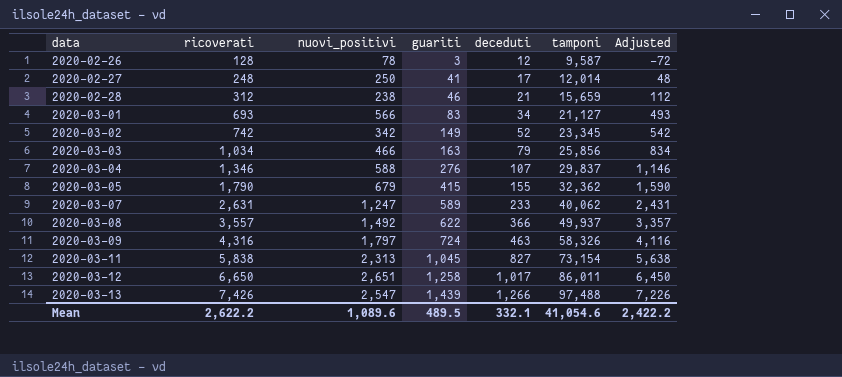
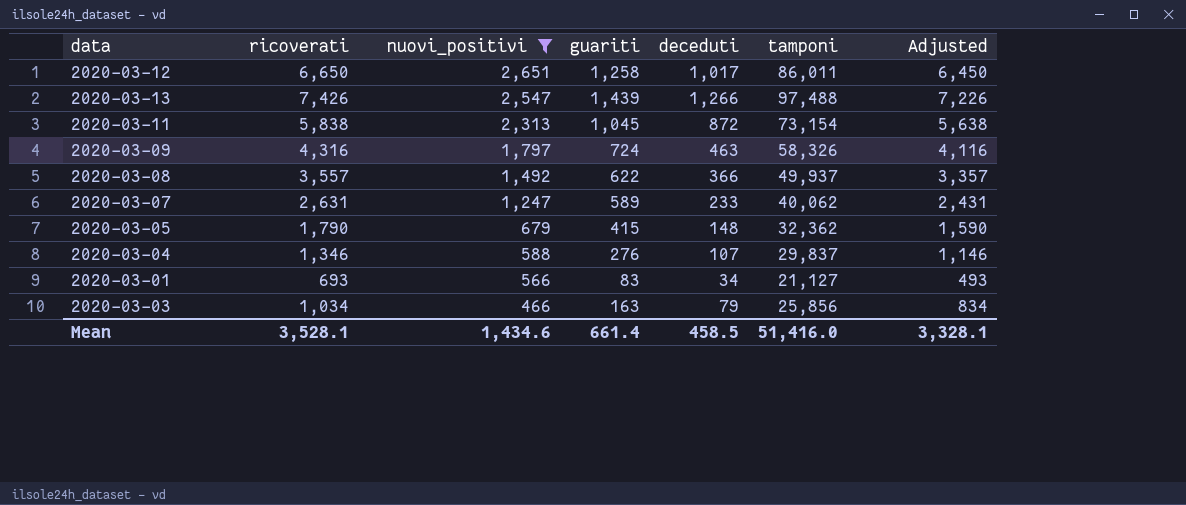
filter: none -> nuovi_positivi >= 466
row order: data ascending -> nuovi_positivi descending
2020-03-11 | deceduti: 827 -> 872
2020-03-05 | deceduti: 155 -> 148
Mean | ricoverati: 2,622.2 -> 3,528.1
Mean | nuovi_positivi: 1,089.6 -> 1,434.6
Mean | guariti: 489.5 -> 661.4
Mean | deceduti: 332.1 -> 458.5
Mean | tamponi: 41,054.6 -> 51,416.0
Mean | Adjusted: 2,422.2 -> 3,328.1

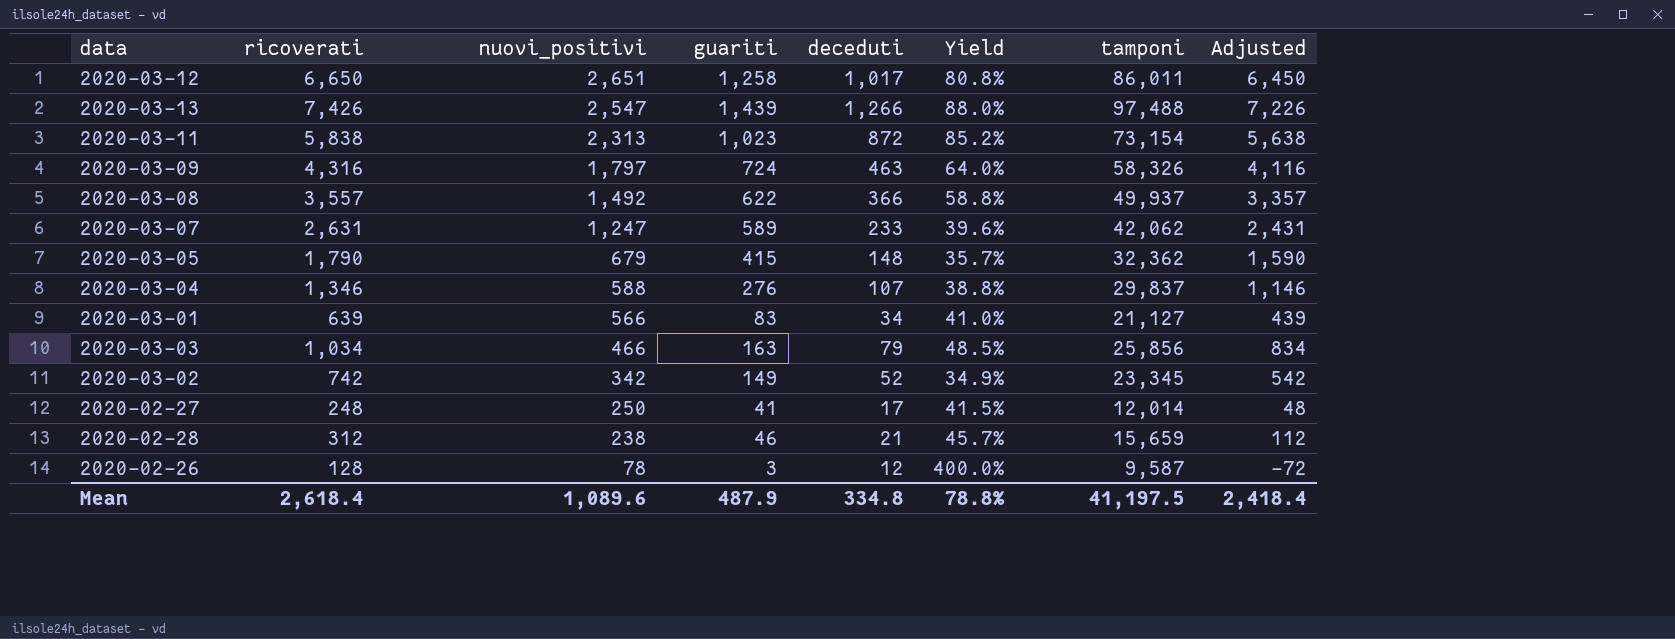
filter: nuovi_positivi >= 466 -> none
column Yield | formula: none -> [deceduti] / [guariti]
2020-03-11 | guariti: 1,045 -> 1,023
2020-03-07 | tamponi: 40,062 -> 42,062
2020-03-01 | ricoverati: 693 -> 639
2020-03-01 | Adjusted: 493 -> 439
Mean | ricoverati: 3,528.1 -> 2,618.4
Mean | nuovi_positivi: 1,434.6 -> 1,089.6
Mean | guariti: 661.4 -> 487.9
Mean | deceduti: 458.5 -> 334.8
Mean | tamponi: 51,416.0 -> 41,197.5
Mean | Adjusted: 3,328.1 -> 2,418.4

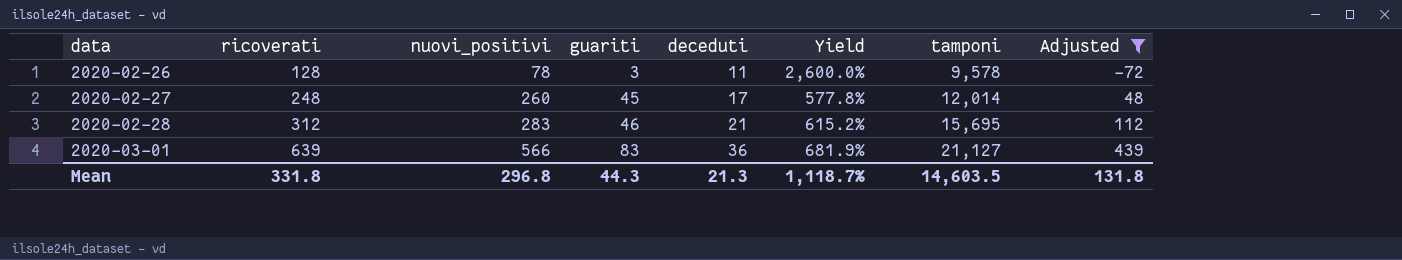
filter: none -> Adjusted <= 439
row order: nuovi_positivi descending -> data ascending
column Yield | formula: [deceduti] / [guariti] -> [nuovi_positivi] / [guariti]
2020-02-26 | deceduti: 12 -> 11
2020-02-26 | tamponi: 9,587 -> 9,578
2020-02-27 | nuovi_positivi: 250 -> 260
2020-02-27 | guariti: 41 -> 45
2020-02-28 | nuovi_positivi: 238 -> 283
2020-02-28 | tamponi: 15,659 -> 15,695
2020-03-01 | deceduti: 34 -> 36
Mean | ricoverati: 2,618.4 -> 331.8
Mean | nuovi_positivi: 1,089.6 -> 296.8
Mean | guariti: 487.9 -> 44.3
Mean | deceduti: 334.8 -> 21.3
Mean | Yield: 78.8% -> 1,118.7%
Mean | tamponi: 41,197.5 -> 14,603.5
Mean | Adjusted: 2,418.4 -> 131.8

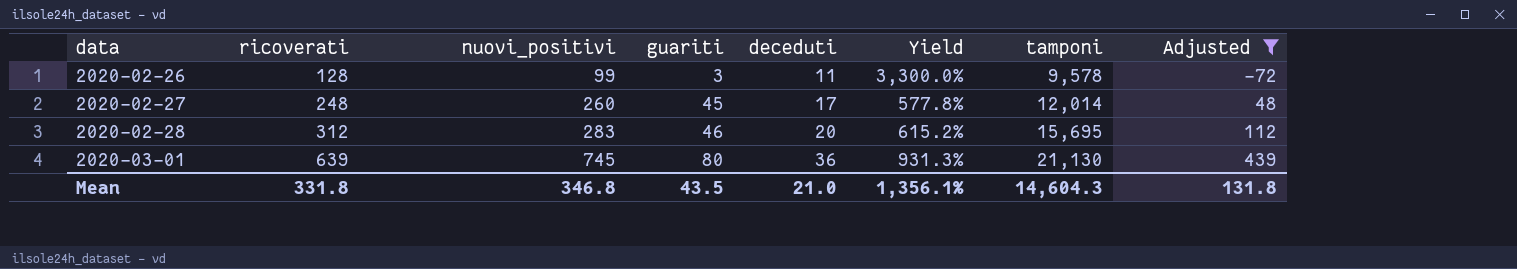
2020-02-26 | nuovi_positivi: 78 -> 99
2020-02-26 | Yield: 2,600.0% -> 3,300.0%
2020-02-28 | deceduti: 21 -> 20
2020-03-01 | nuovi_positivi: 566 -> 745
2020-03-01 | guariti: 83 -> 80
2020-03-01 | Yield: 681.9% -> 931.3%
2020-03-01 | tamponi: 21,127 -> 21,130
Mean | nuovi_positivi: 296.8 -> 346.8
Mean | guariti: 44.3 -> 43.5
Mean | deceduti: 21.3 -> 21.0
Mean | Yield: 1,118.7% -> 1,356.1%
Mean | tamponi: 14,603.5 -> 14,604.3

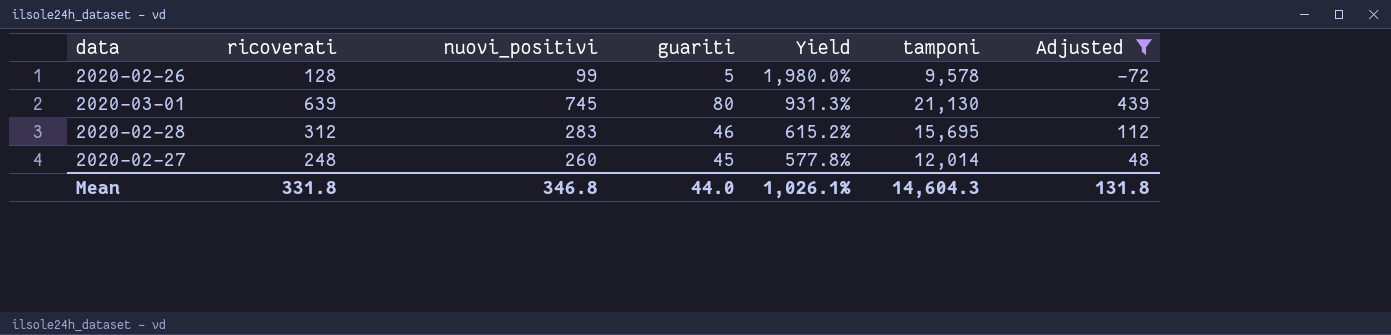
row order: data ascending -> Yield descending
column deceduti | position: 5 -> none
2020-02-26 | guariti: 3 -> 5
2020-02-26 | Yield: 3,300.0% -> 1,980.0%
Mean | guariti: 43.5 -> 44.0
Mean | Yield: 1,356.1% -> 1,026.1%

